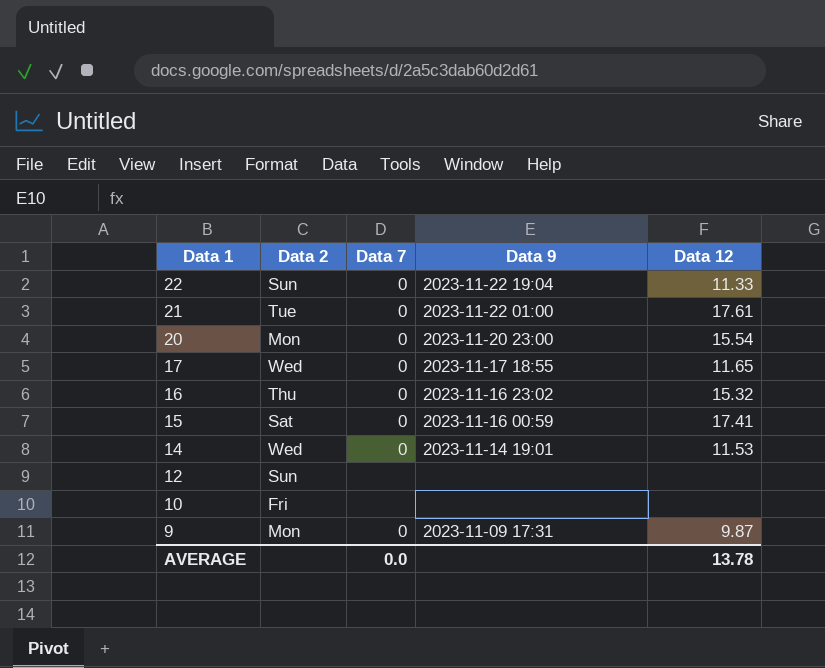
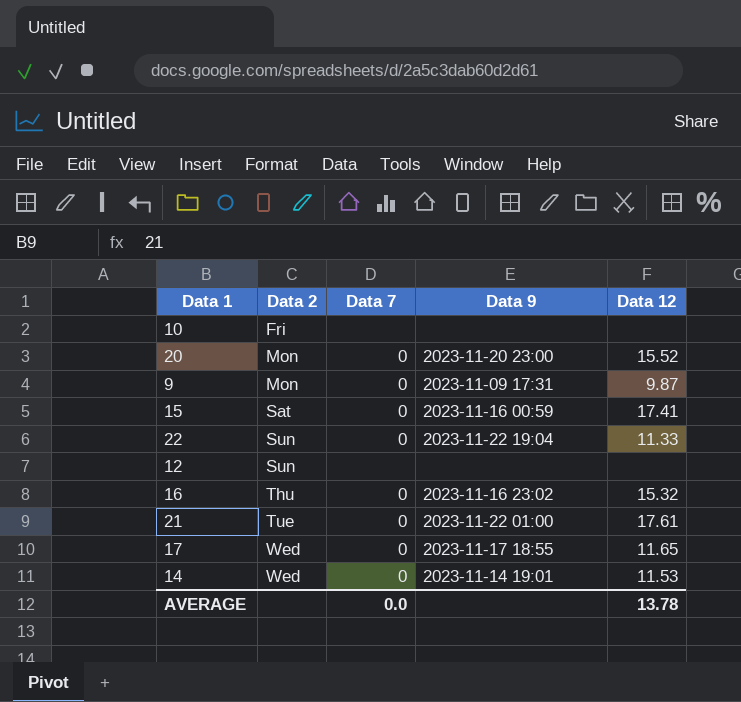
row order: Data 1 descending -> Data 2 ascending
20 | Data 12: 15.54 -> 15.52

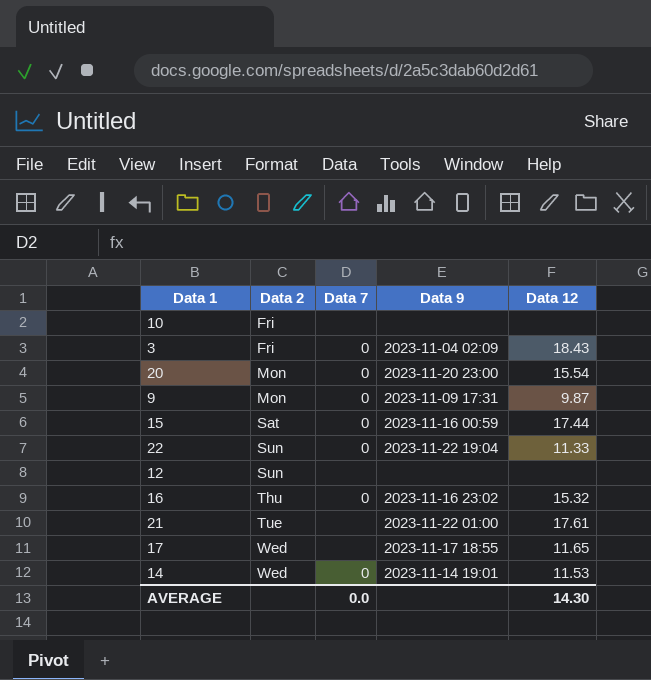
row 3: none -> Fri | 0 | 2023-11-04 02:09 | 18.43
20 | Data 12: 15.52 -> 15.54
15 | Data 12: 17.41 -> 17.44
21 | Data 7: 0 -> none
17 | Data 7: 0 -> none
AVERAGE | Data 12: 13.78 -> 14.30

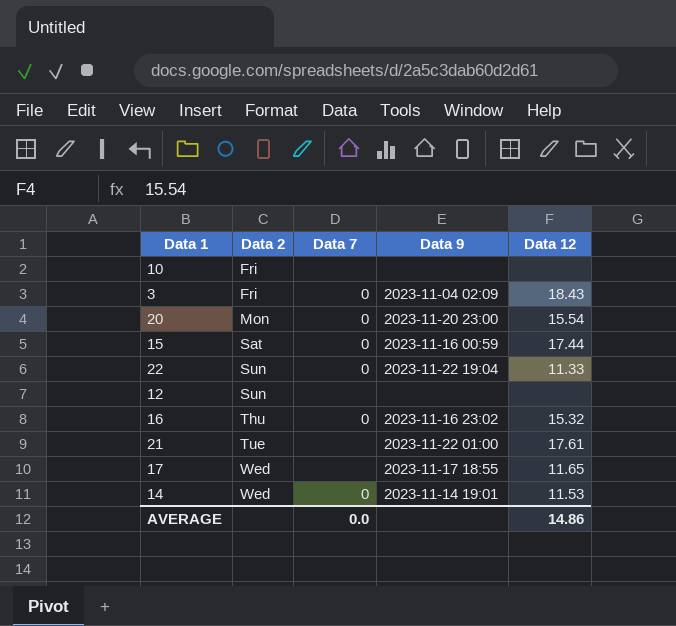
row 9: Mon | 0 | 2023-11-09 17:31 | 9.87 -> none
AVERAGE | Data 12: 14.30 -> 14.86

